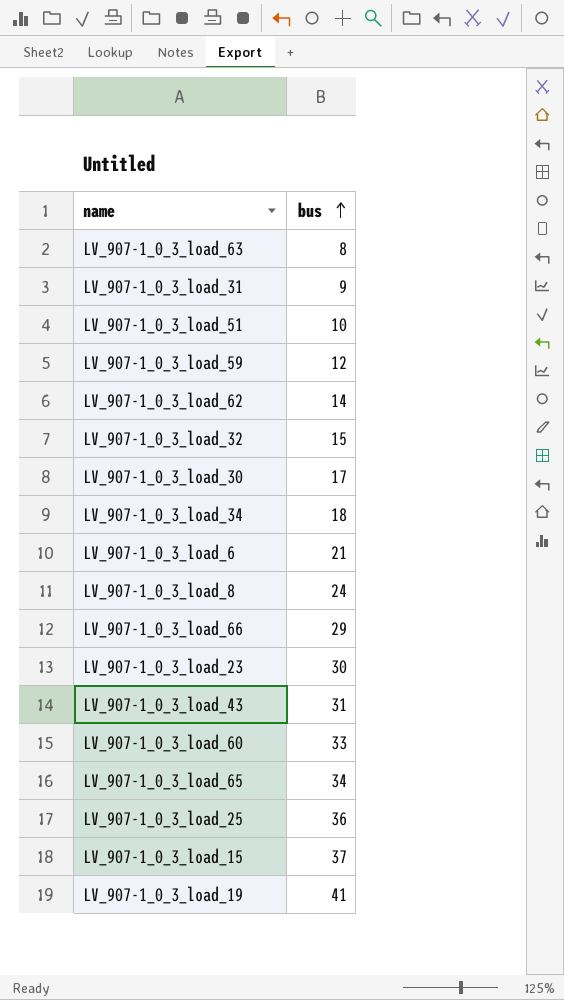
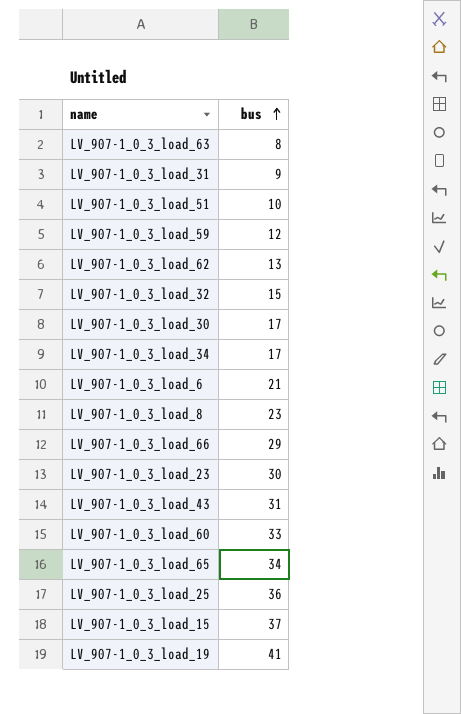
LV_907-1_0_3_load_62 | bus: 14 -> 13
LV_907-1_0_3_load_34 | bus: 18 -> 17
LV_907-1_0_3_load_8 | bus: 24 -> 23

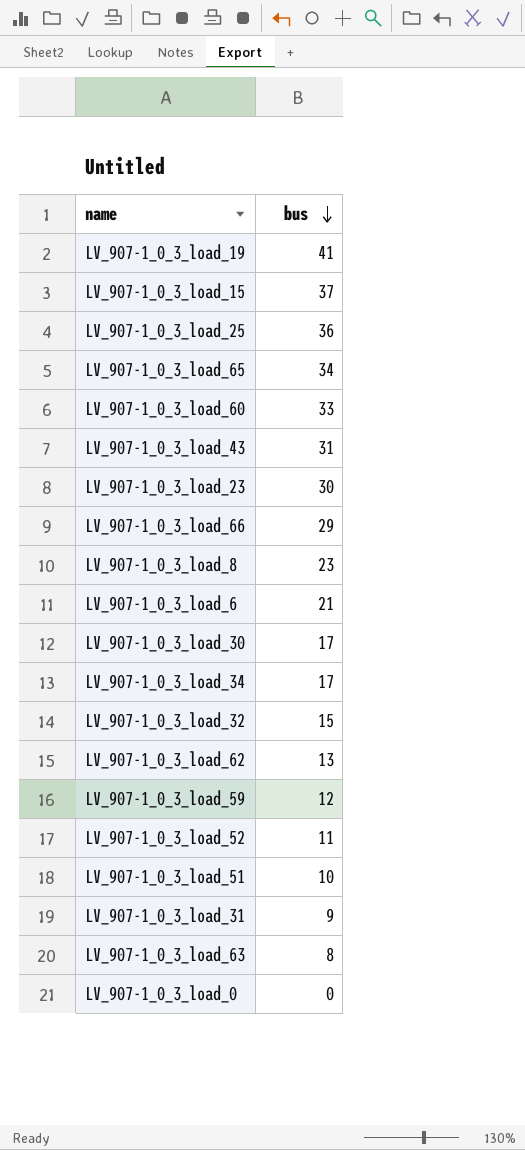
row order: bus ascending -> bus descending
row LV_907-1_0_3_load_52: none -> 11
row LV_907-1_0_3_load_0: none -> 0

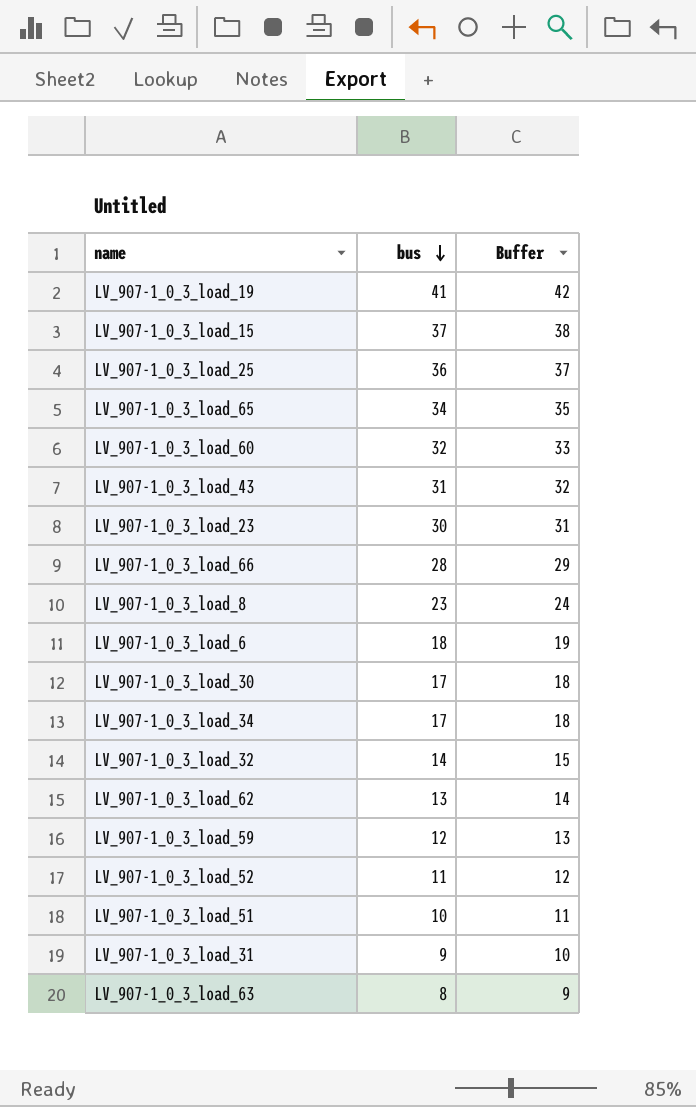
column Buffer | formula: none -> [bus] + 1
row LV_907-1_0_3_load_0: 0 -> none
LV_907-1_0_3_load_60 | bus: 33 -> 32
LV_907-1_0_3_load_66 | bus: 29 -> 28
LV_907-1_0_3_load_6 | bus: 21 -> 18
LV_907-1_0_3_load_32 | bus: 15 -> 14

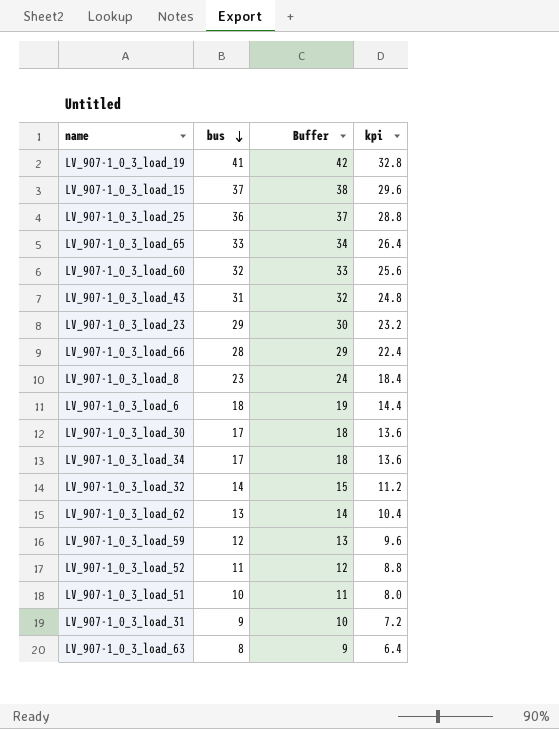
column kpi | formula: none -> [bus] * 0.8
LV_907-1_0_3_load_65 | bus: 34 -> 33
LV_907-1_0_3_load_65 | Buffer: 35 -> 34
LV_907-1_0_3_load_23 | bus: 30 -> 29
LV_907-1_0_3_load_23 | Buffer: 31 -> 30

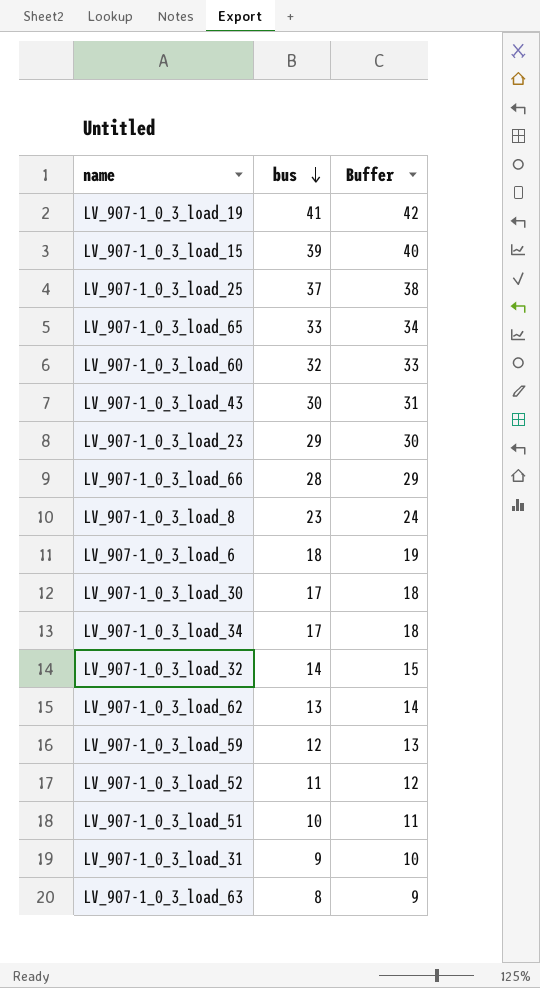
column kpi | formula: [bus] * 0.8 -> none
LV_907-1_0_3_load_15 | bus: 37 -> 39
LV_907-1_0_3_load_15 | Buffer: 38 -> 40
LV_907-1_0_3_load_25 | bus: 36 -> 37
LV_907-1_0_3_load_25 | Buffer: 37 -> 38
LV_907-1_0_3_load_43 | bus: 31 -> 30
LV_907-1_0_3_load_43 | Buffer: 32 -> 31

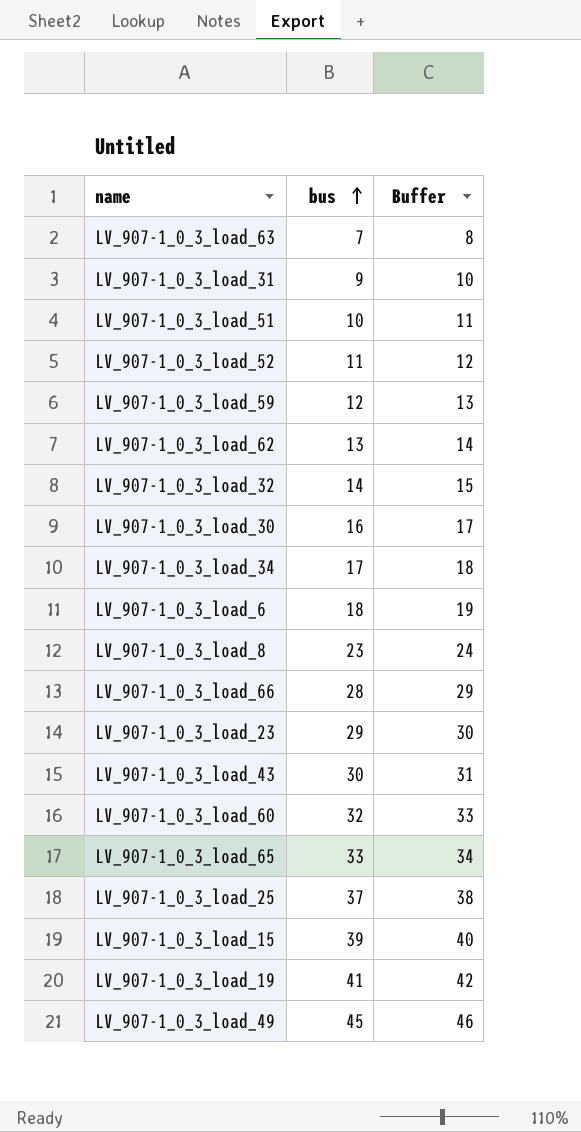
row order: bus descending -> bus ascending
LV_907-1_0_3_load_63 | bus: 8 -> 7
LV_907-1_0_3_load_63 | Buffer: 9 -> 8
LV_907-1_0_3_load_30 | bus: 17 -> 16
LV_907-1_0_3_load_30 | Buffer: 18 -> 17
row LV_907-1_0_3_load_49: none -> 45 | 46

